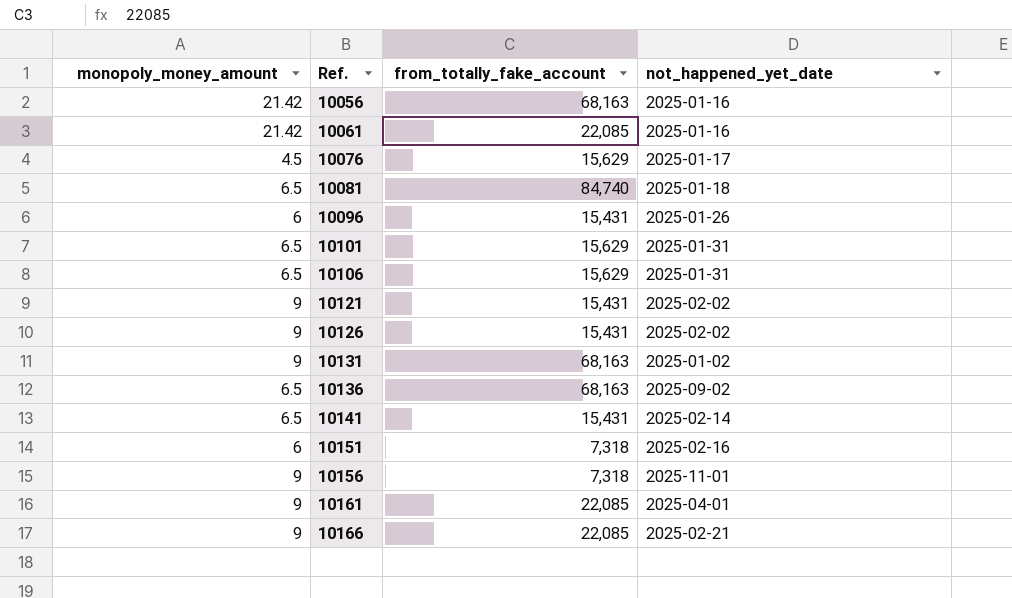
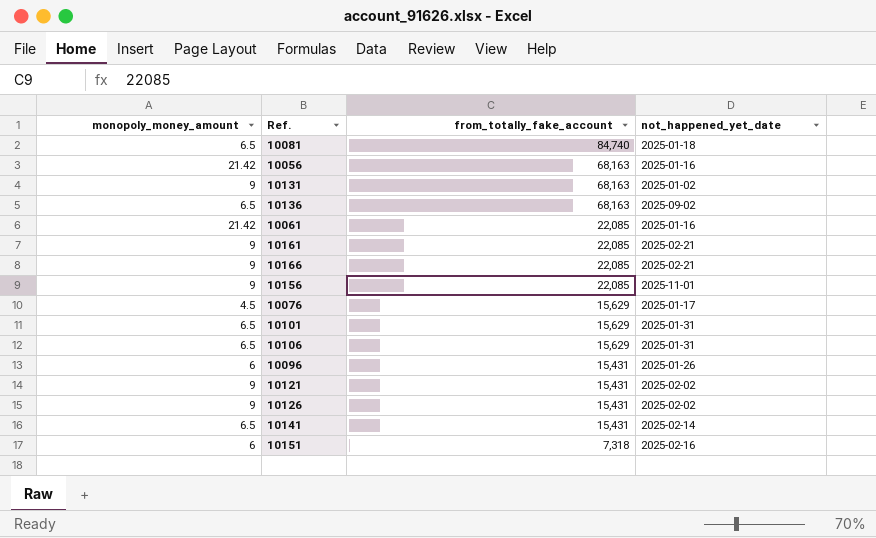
row order: Ref. ascending -> from_totally_fake_account descending
10161 | not_happened_yet_date: 2025-04-01 -> 2025-02-21
10156 | from_totally_fake_account: 7,318 -> 22,085

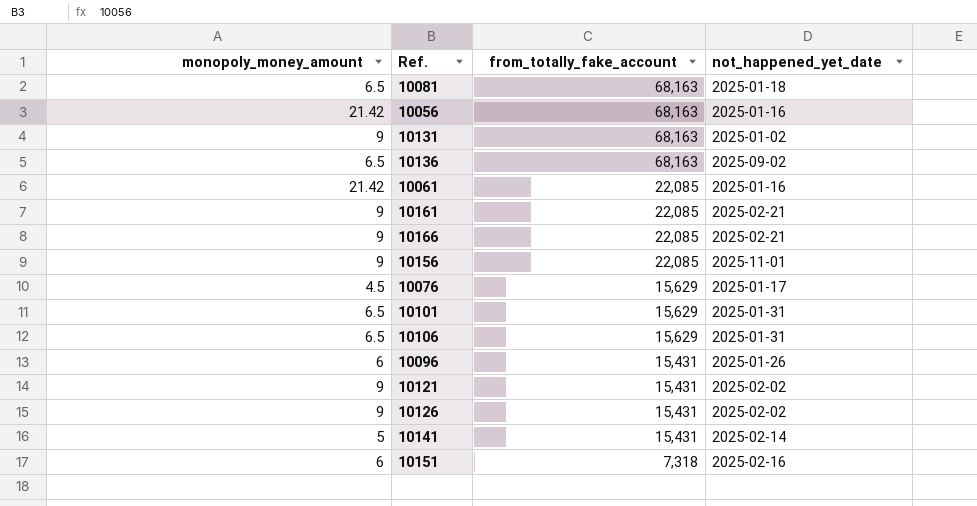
10081 | from_totally_fake_account: 84,740 -> 68,163
10141 | monopoly_money_amount: 6.5 -> 5

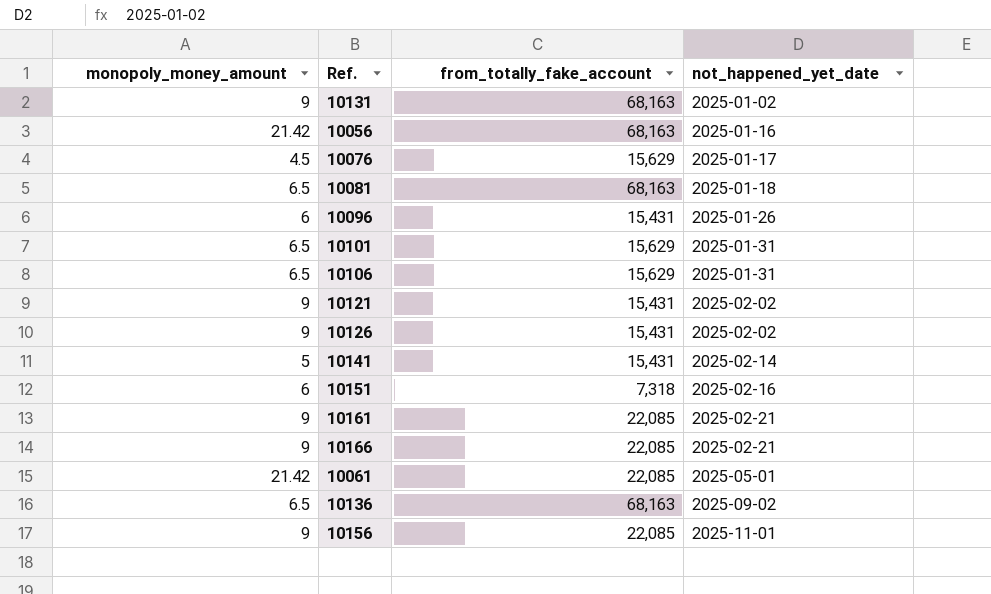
row order: from_totally_fake_account descending -> not_happened_yet_date ascending
10061 | not_happened_yet_date: 2025-01-16 -> 2025-05-01

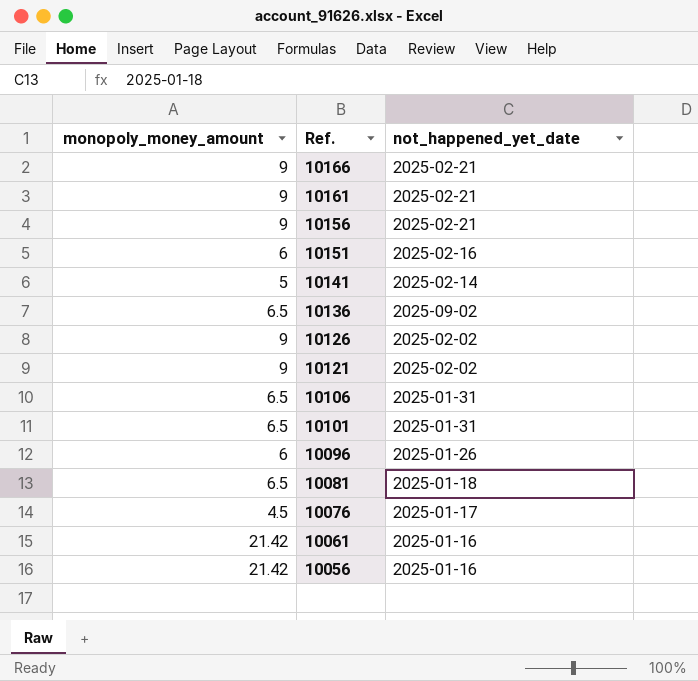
row order: not_happened_yet_date ascending -> Ref. descending
column from_totally_fake_account | position: 3 -> none
row 10131: 9 | 68,163 | 2025-01-02 -> none
10156 | not_happened_yet_date: 2025-11-01 -> 2025-02-21
10061 | not_happened_yet_date: 2025-05-01 -> 2025-01-16

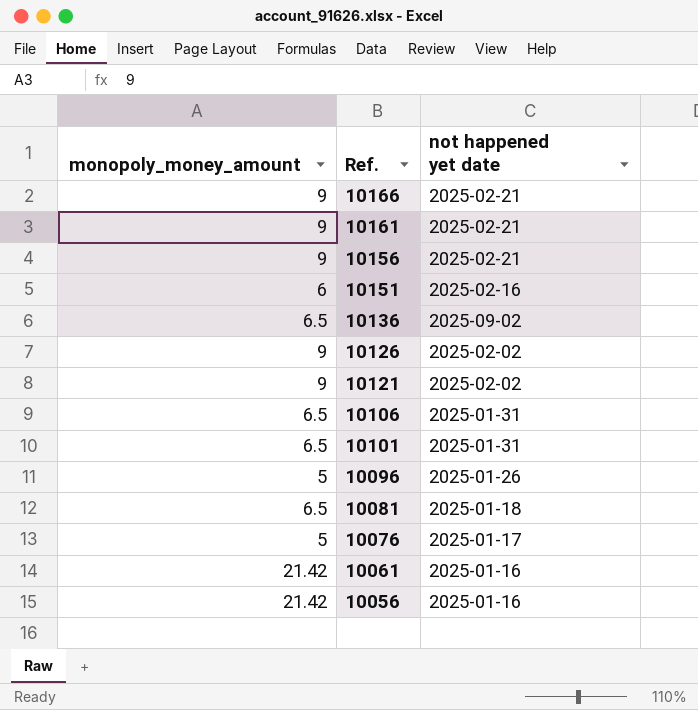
column name: not_happened_yet_date -> not happened yet date
row 10141: 5 | 2025-02-14 -> none
10096 | monopoly_money_amount: 6 -> 5
10076 | monopoly_money_amount: 4.5 -> 5

